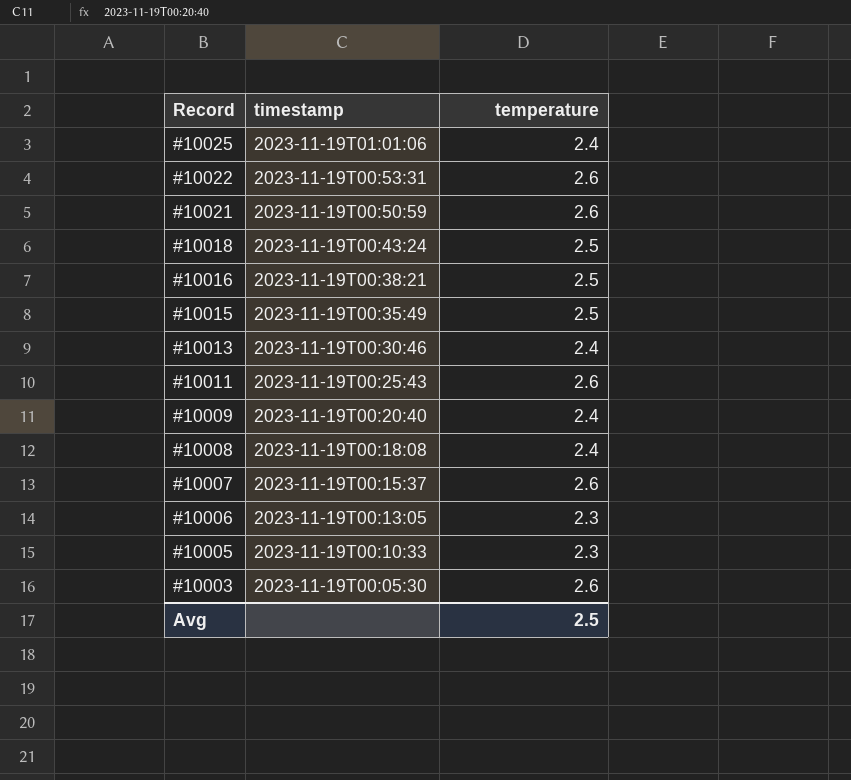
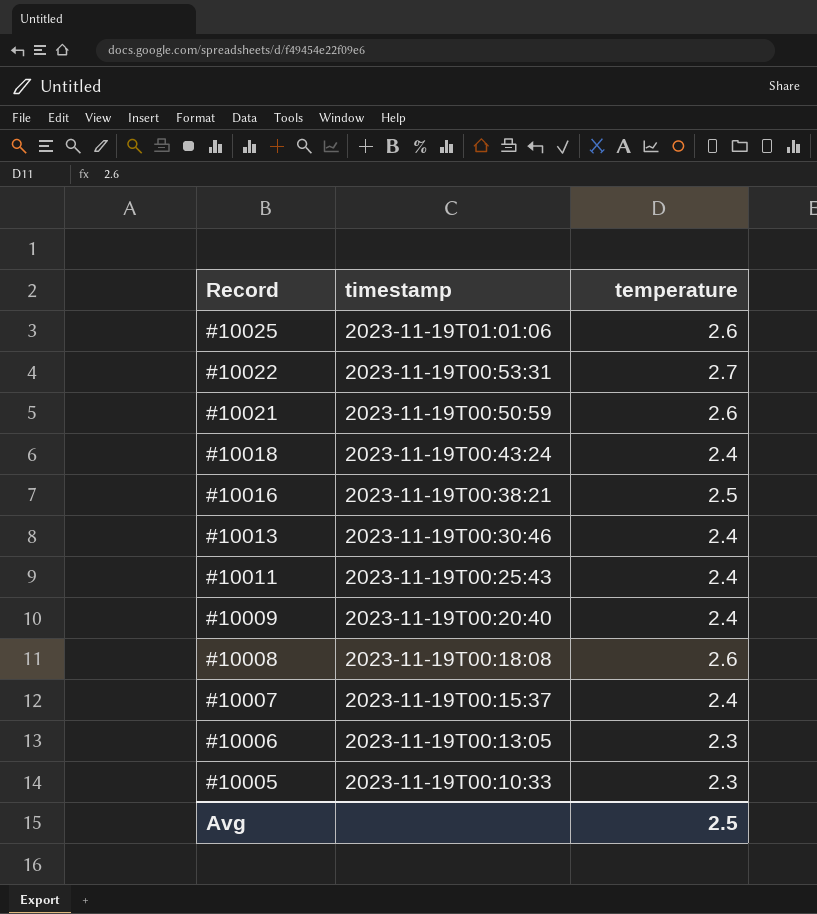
row #10015: 2023-11-19T00:35:49 | 2.5 -> none
row #10003: 2023-11-19T00:05:30 | 2.6 -> none
#10025 | temperature: 2.4 -> 2.6
#10022 | temperature: 2.6 -> 2.7
#10018 | temperature: 2.5 -> 2.4
#10011 | temperature: 2.6 -> 2.4
#10008 | temperature: 2.4 -> 2.6
#10007 | temperature: 2.6 -> 2.4

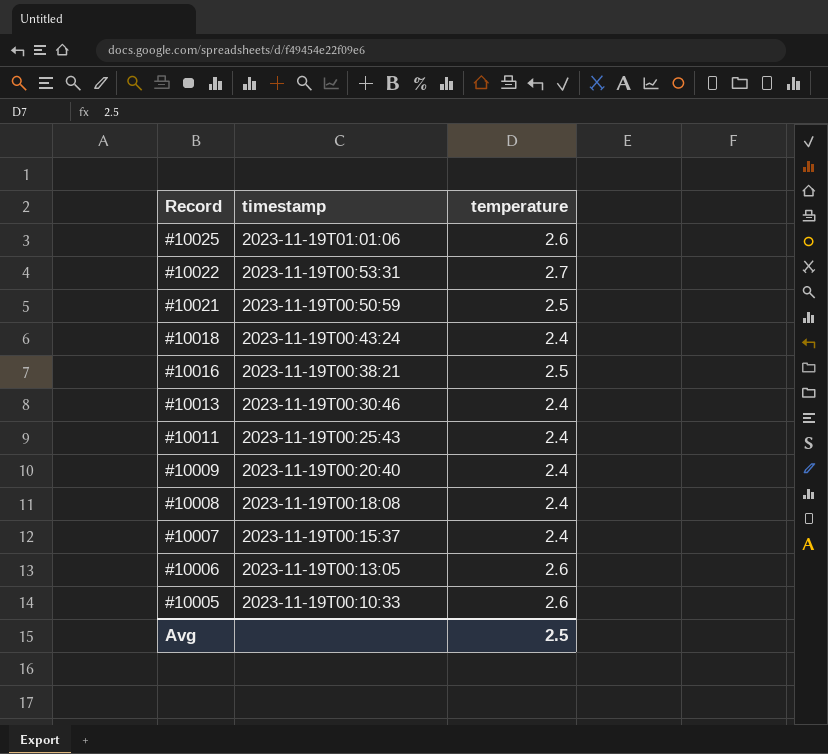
#10021 | temperature: 2.6 -> 2.5
#10008 | temperature: 2.6 -> 2.4
#10006 | temperature: 2.3 -> 2.6
#10005 | temperature: 2.3 -> 2.6

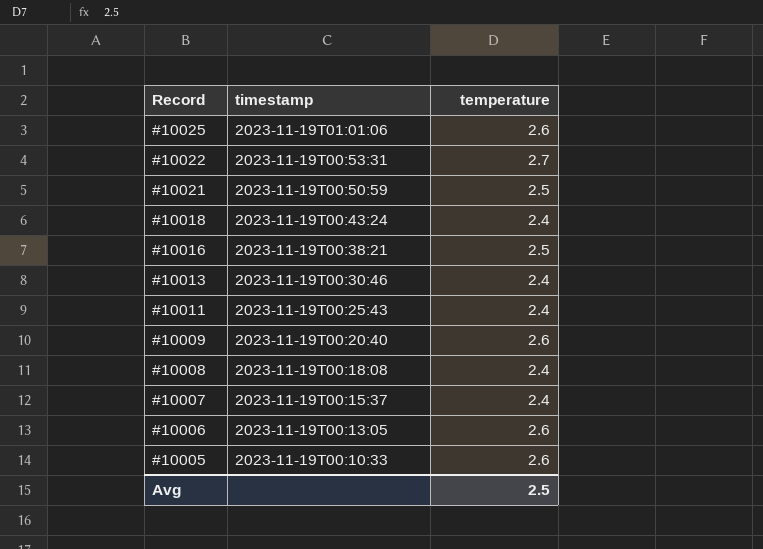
#10009 | temperature: 2.4 -> 2.6

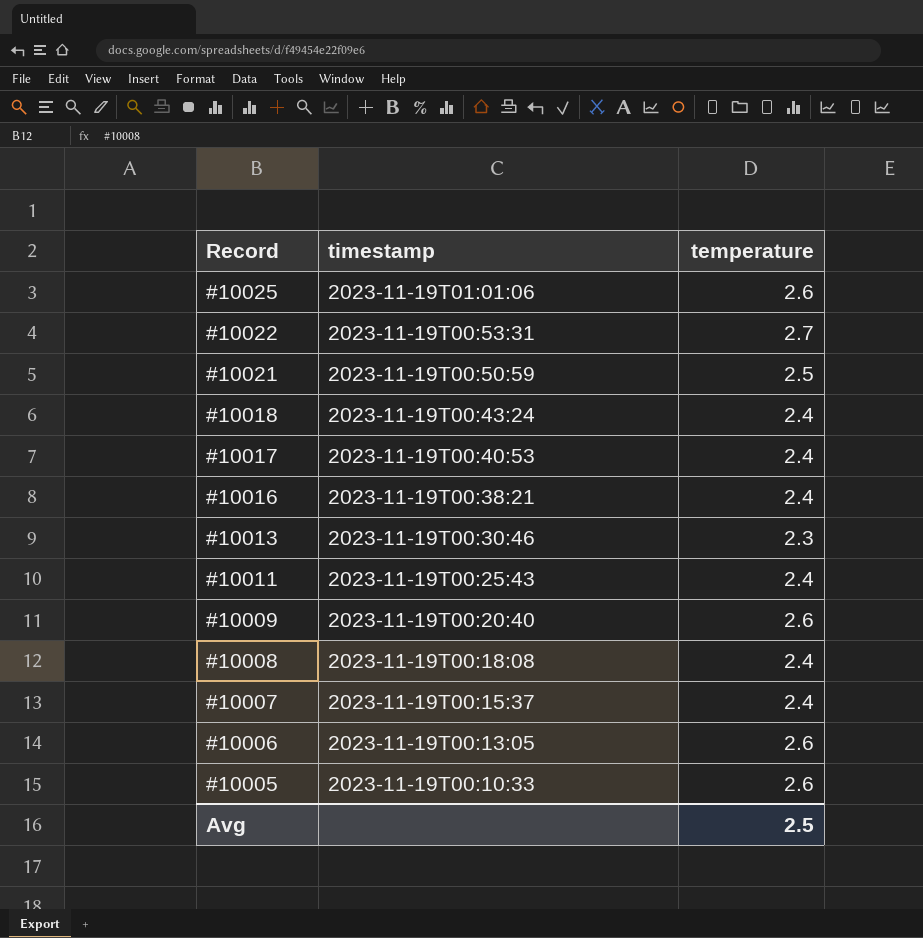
row #10017: none -> 2023-11-19T00:40:53 | 2.4
#10016 | temperature: 2.5 -> 2.4
#10013 | temperature: 2.4 -> 2.3

